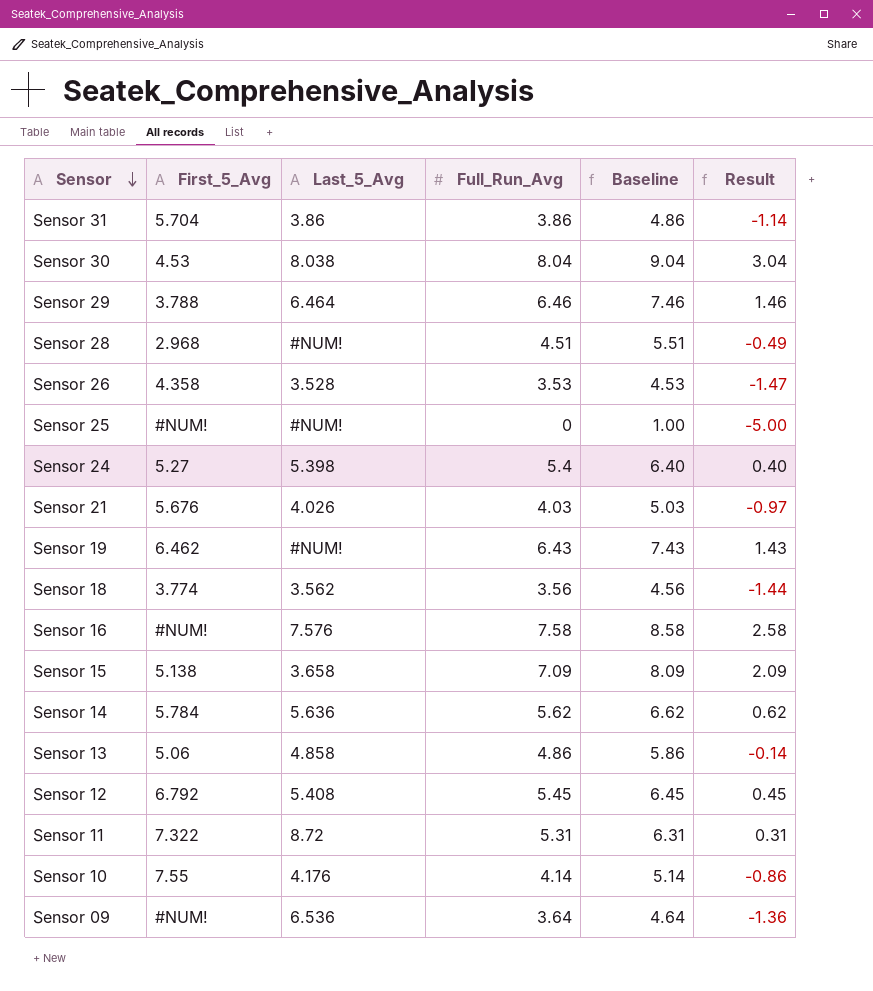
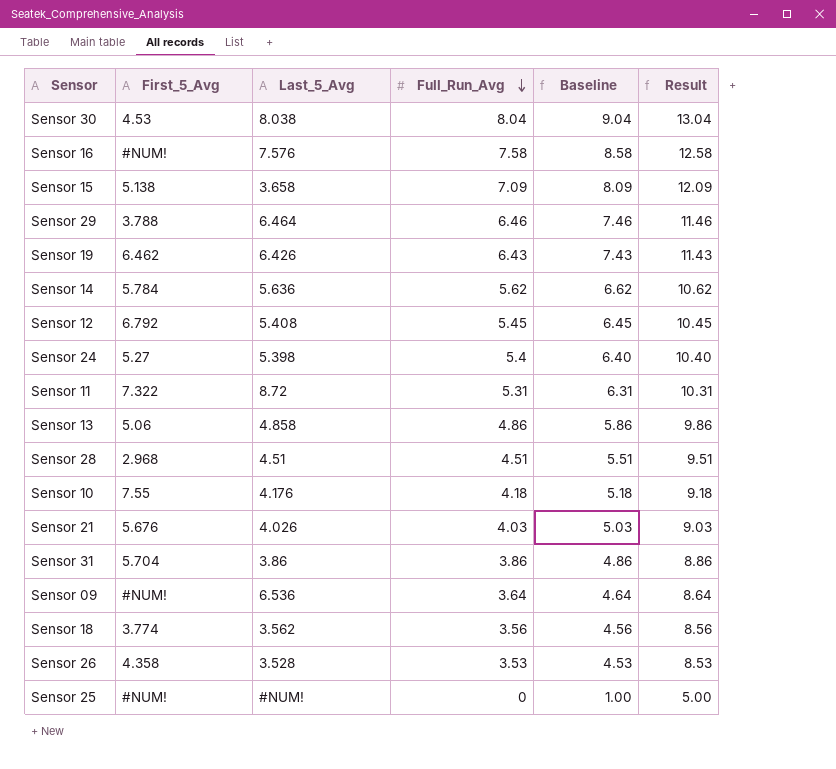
row order: Sensor descending -> Full_Run_Avg descending
column Result | formula: [Full_Run_Avg] - 5 -> [Full_Run_Avg] + 5
Sensor 19 | Last_5_Avg: #NUM! -> 6.426
Sensor 28 | Last_5_Avg: #NUM! -> 4.51
Sensor 10 | Full_Run_Avg: 4.14 -> 4.18
Sensor 10 | Baseline: 5.14 -> 5.18

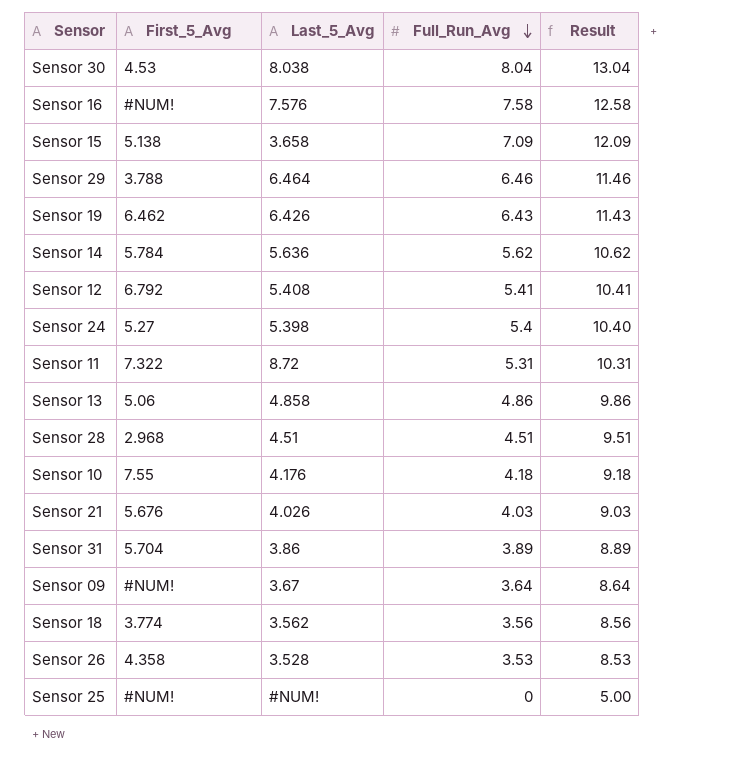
column Baseline | formula: [Full_Run_Avg] + 1 -> none
Sensor 12 | Full_Run_Avg: 5.45 -> 5.41
Sensor 12 | Result: 10.45 -> 10.41
Sensor 31 | Full_Run_Avg: 3.86 -> 3.89
Sensor 31 | Result: 8.86 -> 8.89
Sensor 09 | Last_5_Avg: 6.536 -> 3.67

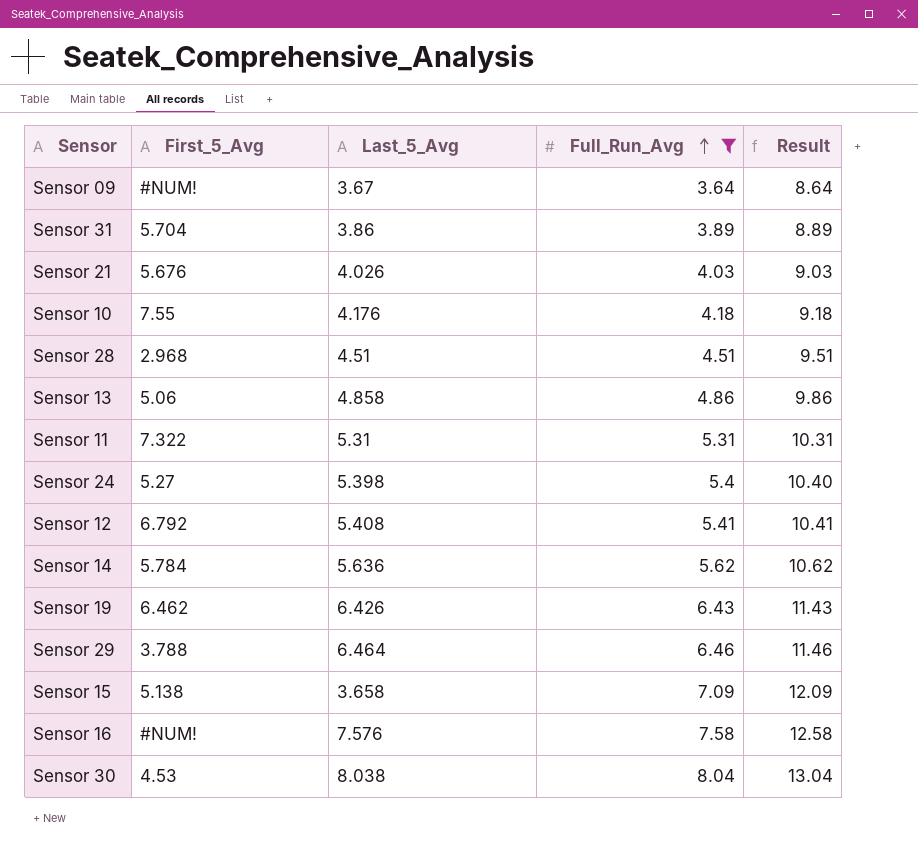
filter: none -> Full_Run_Avg >= 3.64
row order: Full_Run_Avg descending -> Full_Run_Avg ascending
Sensor 11 | Last_5_Avg: 8.72 -> 5.31

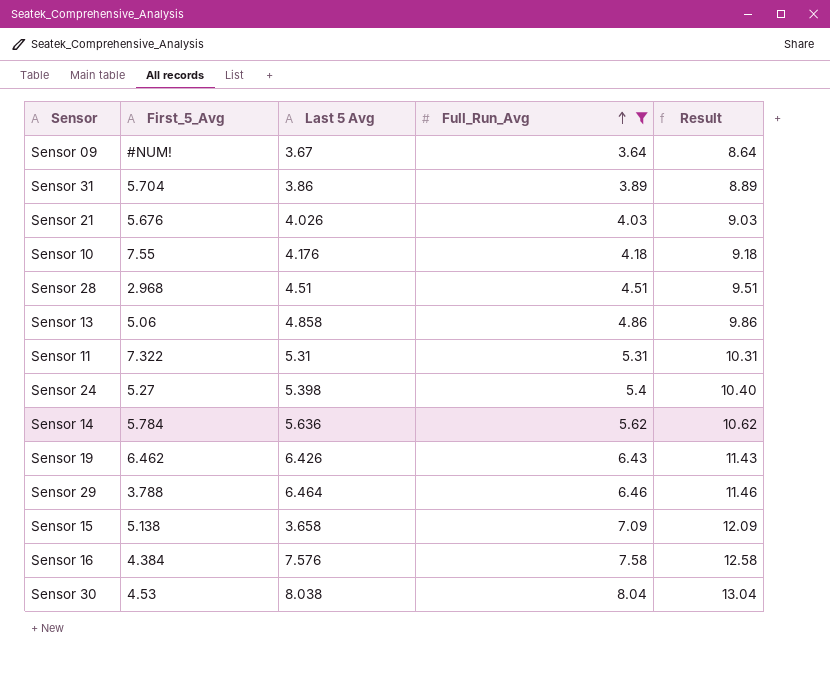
column name: Last_5_Avg -> Last 5 Avg
row Sensor 12: 6.792 | 5.408 | 5.41 | 10.41 -> none
Sensor 16 | First_5_Avg: #NUM! -> 4.384

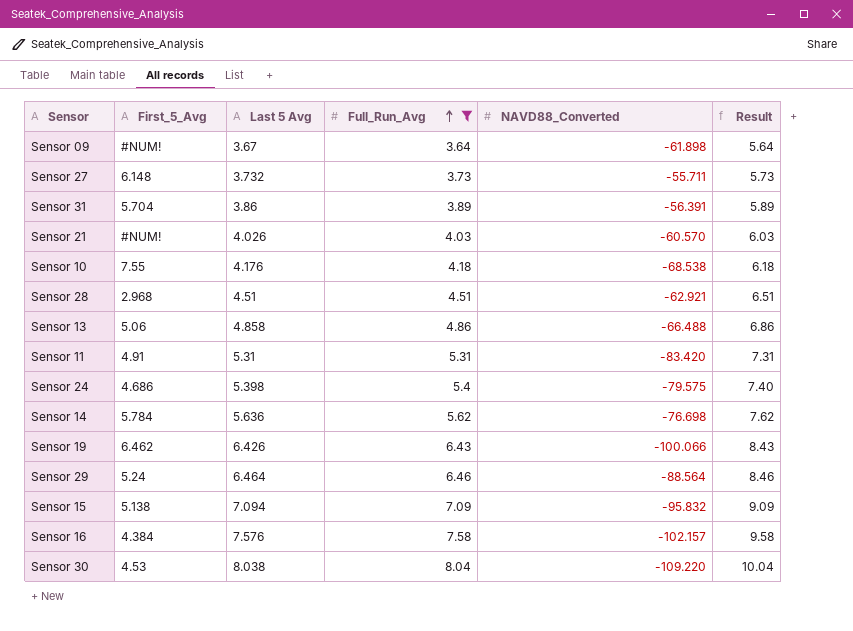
column NAVD88_Converted | position: none -> 5
column Result | formula: [Full_Run_Avg] + 5 -> [Full_Run_Avg] + 2
row Sensor 27: none -> 6.148 | 3.732 | 3.73 | -55.711 | 5.73
Sensor 21 | First_5_Avg: 5.676 -> #NUM!
Sensor 11 | First_5_Avg: 7.322 -> 4.91
Sensor 24 | First_5_Avg: 5.27 -> 4.686
Sensor 29 | First_5_Avg: 3.788 -> 5.24
Sensor 15 | Last 5 Avg: 3.658 -> 7.094

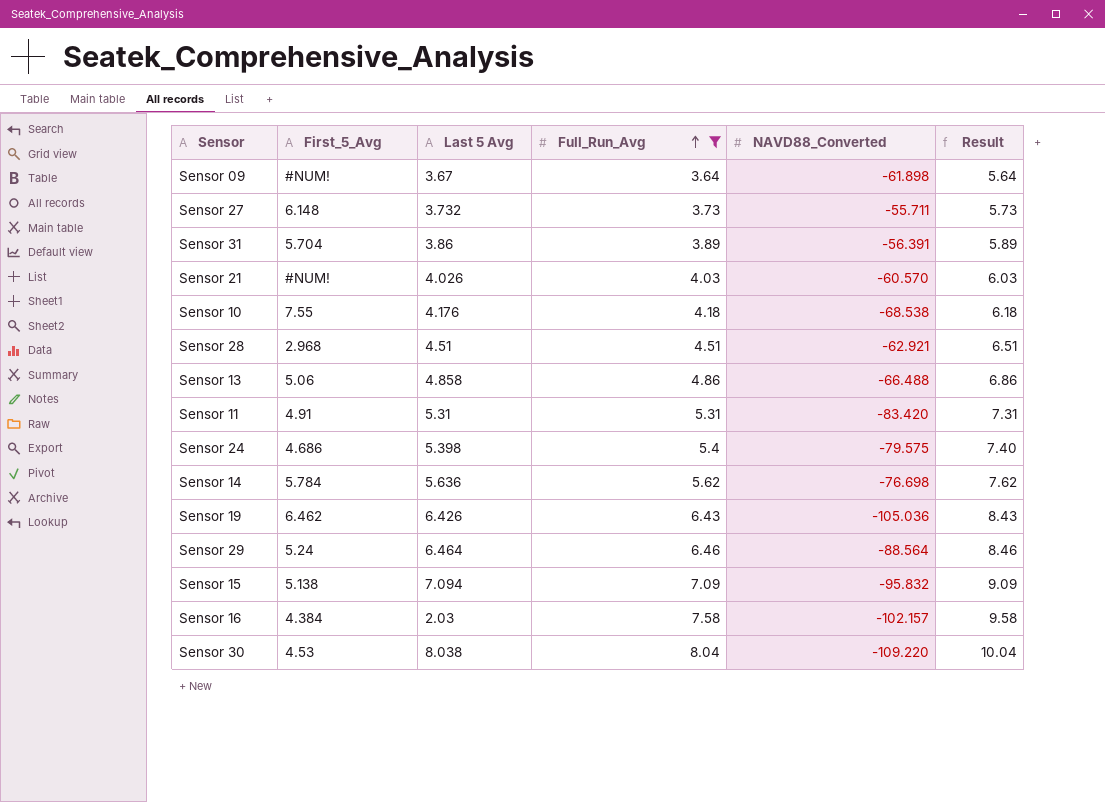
Sensor 19 | NAVD88_Converted: -100.066 -> -105.036
Sensor 16 | Last 5 Avg: 7.576 -> 2.03

